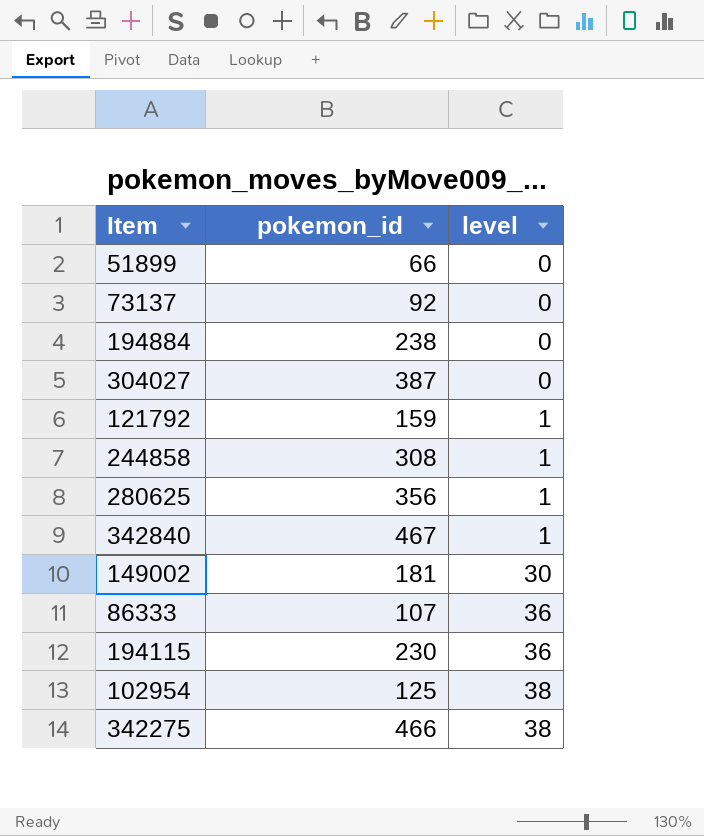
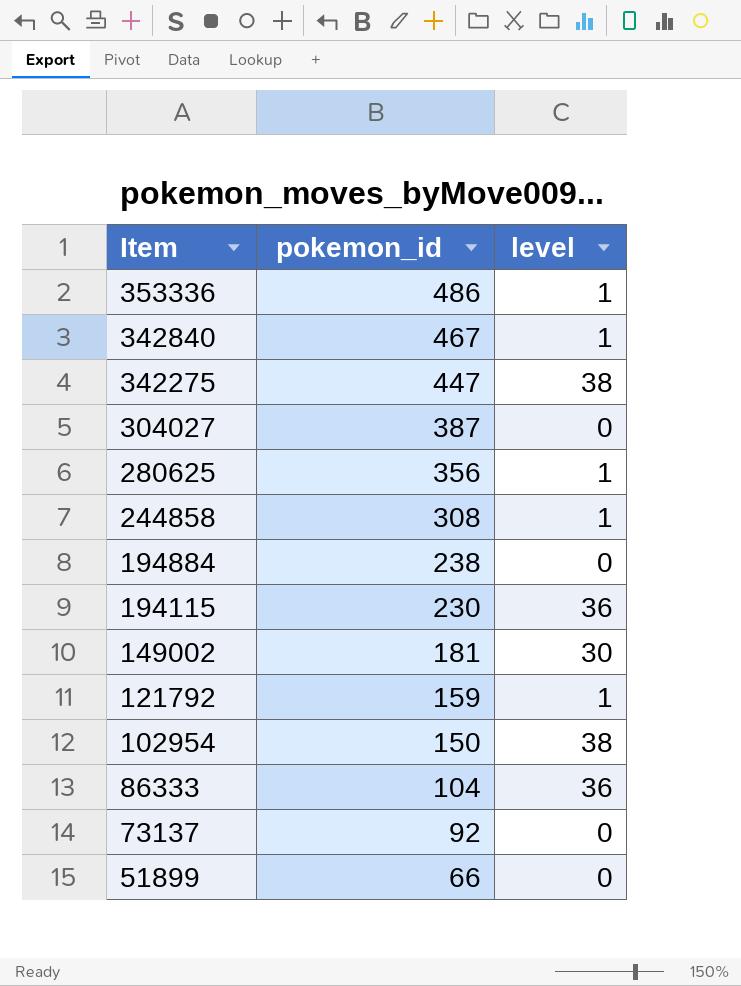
row order: level ascending -> Item descending
row 353336: none -> 486 | 1
342275 | pokemon_id: 466 -> 447
102954 | pokemon_id: 125 -> 150
86333 | pokemon_id: 107 -> 104

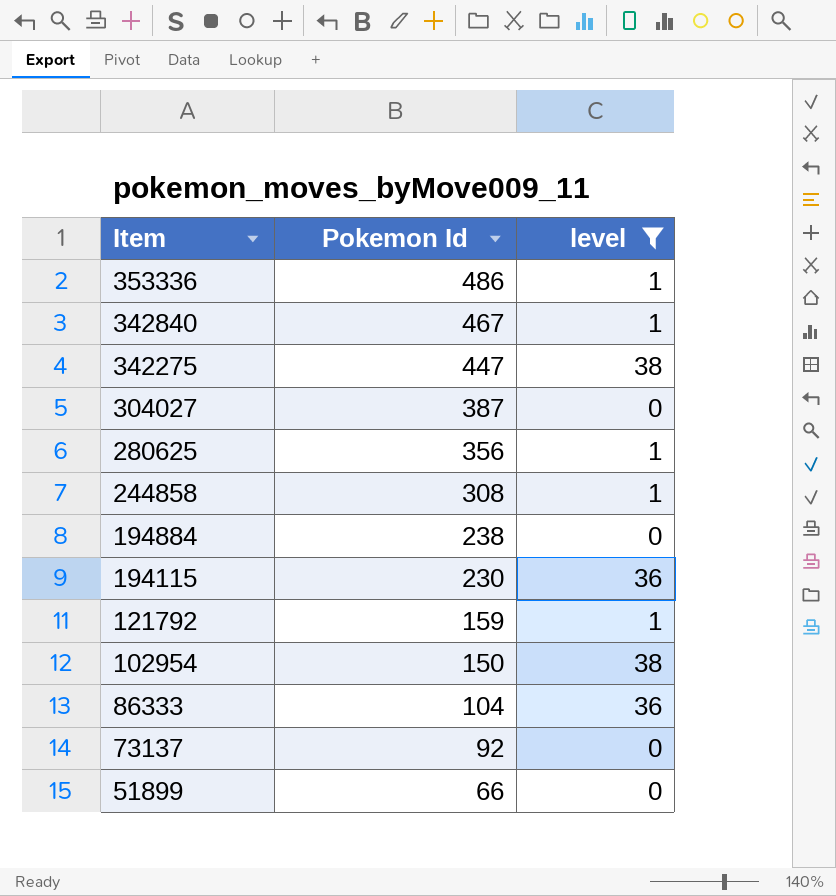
filter: none -> level != 30
column name: pokemon_id -> Pokemon Id

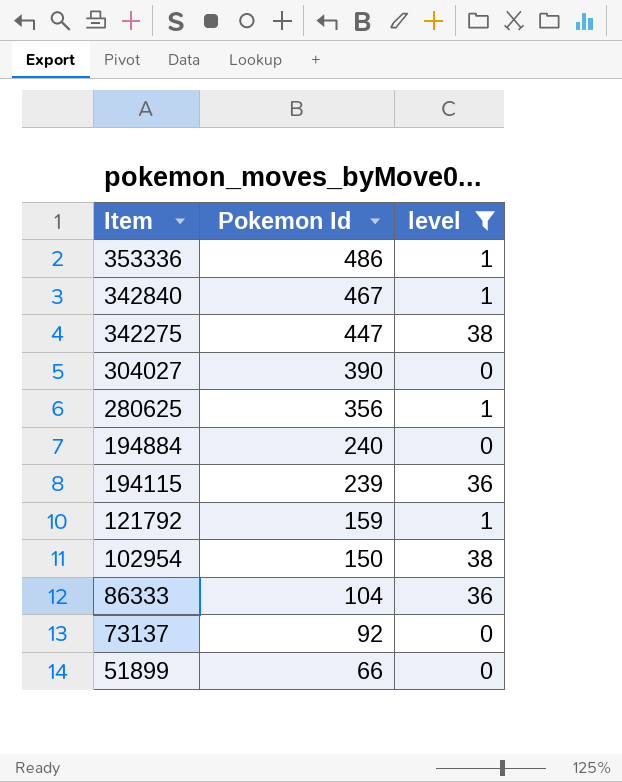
row 244858: 308 | 1 -> none
304027 | Pokemon Id: 387 -> 390
194884 | Pokemon Id: 238 -> 240
194115 | Pokemon Id: 230 -> 239

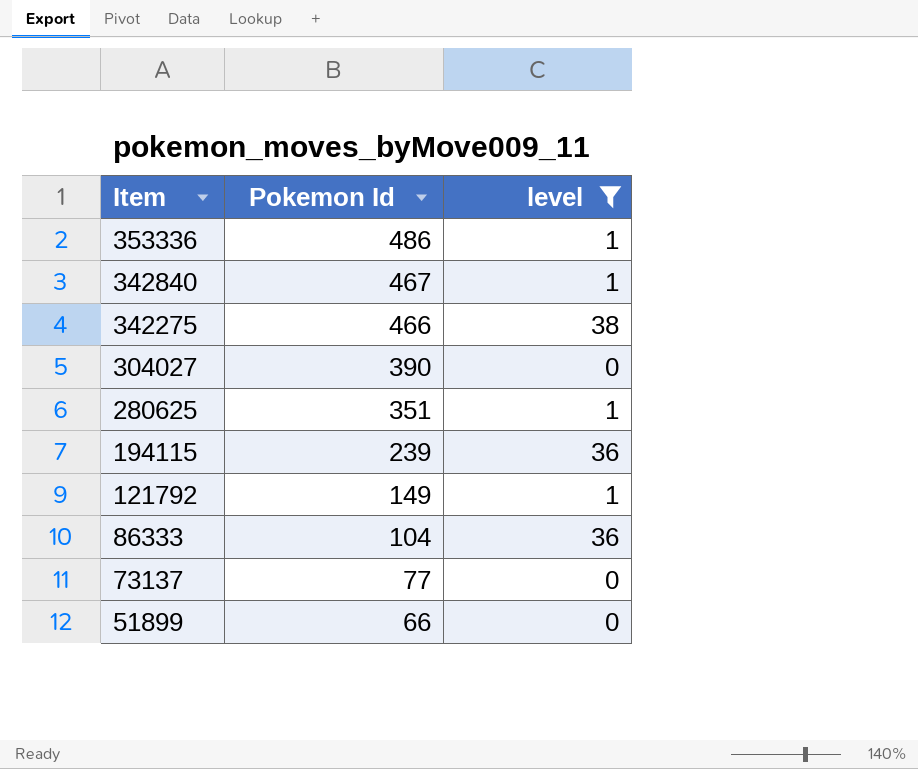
row 194884: 240 | 0 -> none
row 102954: 150 | 38 -> none
342275 | Pokemon Id: 447 -> 466
280625 | Pokemon Id: 356 -> 351
121792 | Pokemon Id: 159 -> 149
73137 | Pokemon Id: 92 -> 77

